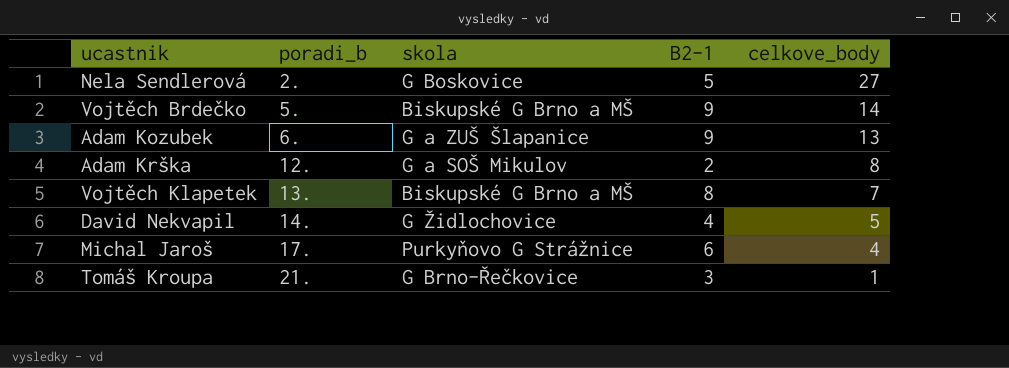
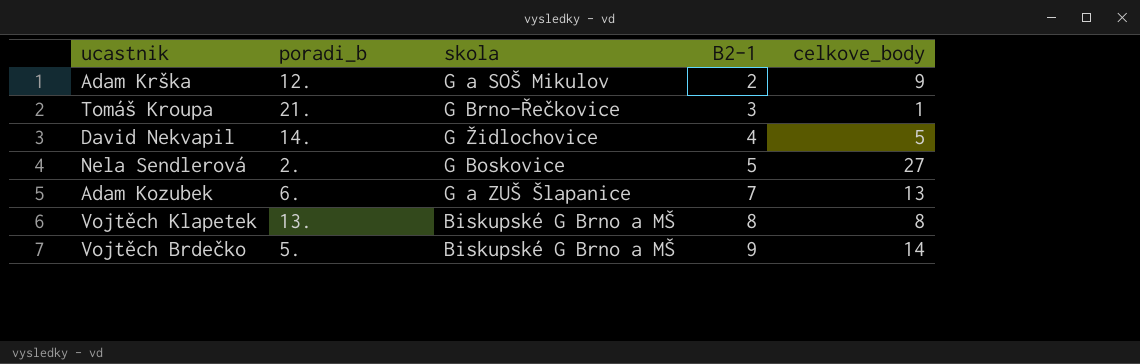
row order: poradi_b ascending -> B2-1 ascending
row Michal Jaroš: 17. | Purkyňovo G Strážnice | 6 | 4 -> none
Adam Krška | celkove_body: 8 -> 9
Adam Kozubek | B2-1: 9 -> 7
Vojtěch Klapetek | celkove_body: 7 -> 8

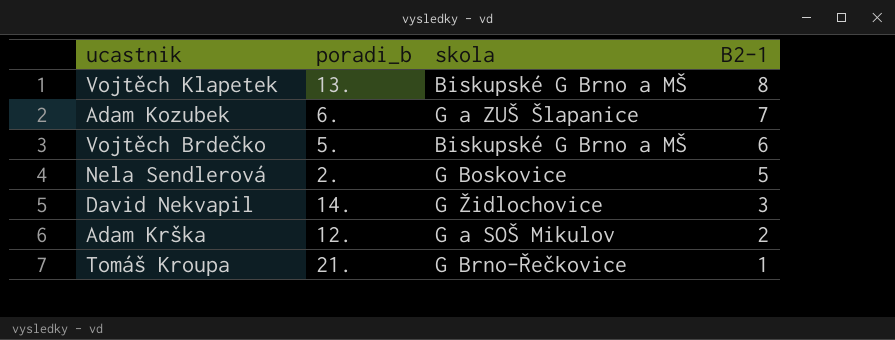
row order: B2-1 ascending -> B2-1 descending
column celkove_body | position: 5 -> none
Vojtěch Brdečko | B2-1: 9 -> 6
David Nekvapil | B2-1: 4 -> 3
Tomáš Kroupa | B2-1: 3 -> 1

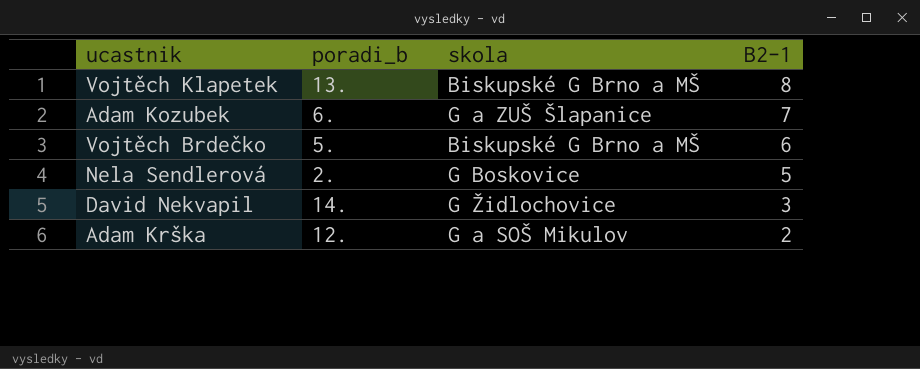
row Tomáš Kroupa: 21. | G Brno-Řečkovice | 1 -> none

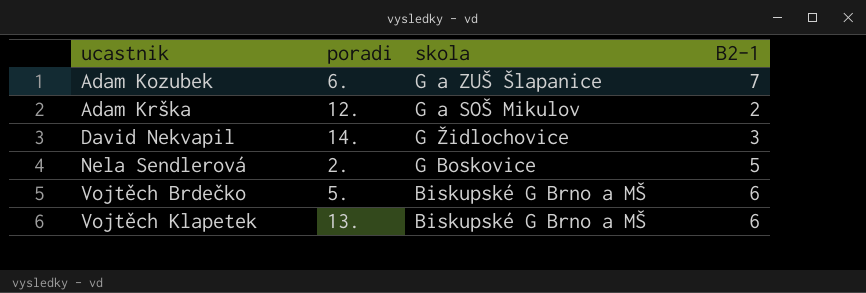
row order: B2-1 descending -> ucastnik ascending
column name: poradi_b -> poradi
Vojtěch Klapetek | B2-1: 8 -> 6

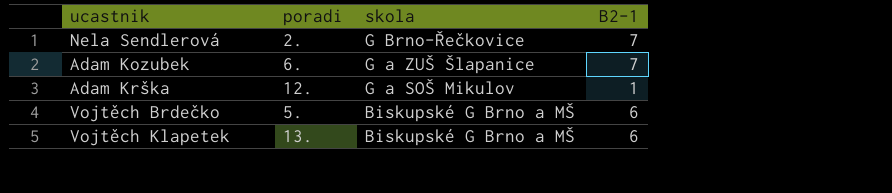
row order: ucastnik ascending -> skola descending
row David Nekvapil: 14. | G Židlochovice | 3 -> none
Nela Sendlerová | skola: G Boskovice -> G Brno-Řečkovice
Nela Sendlerová | B2-1: 5 -> 7
Adam Krška | B2-1: 2 -> 1

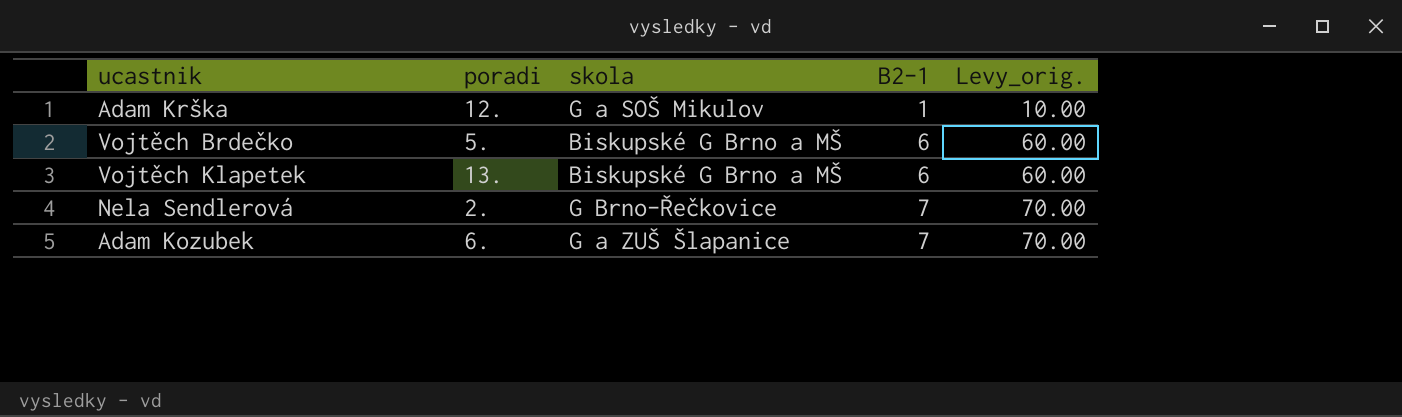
row order: skola descending -> B2-1 ascending
column Levy_orig. | formula: none -> [B2-1] * 10

